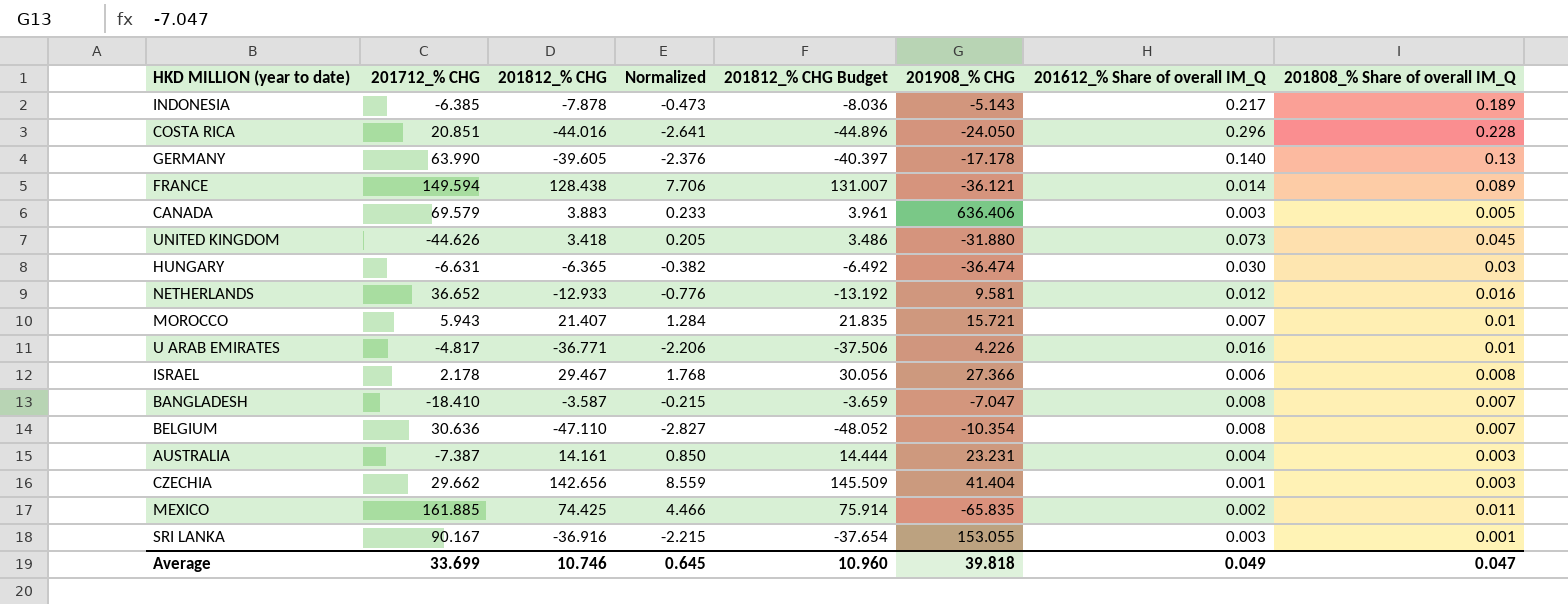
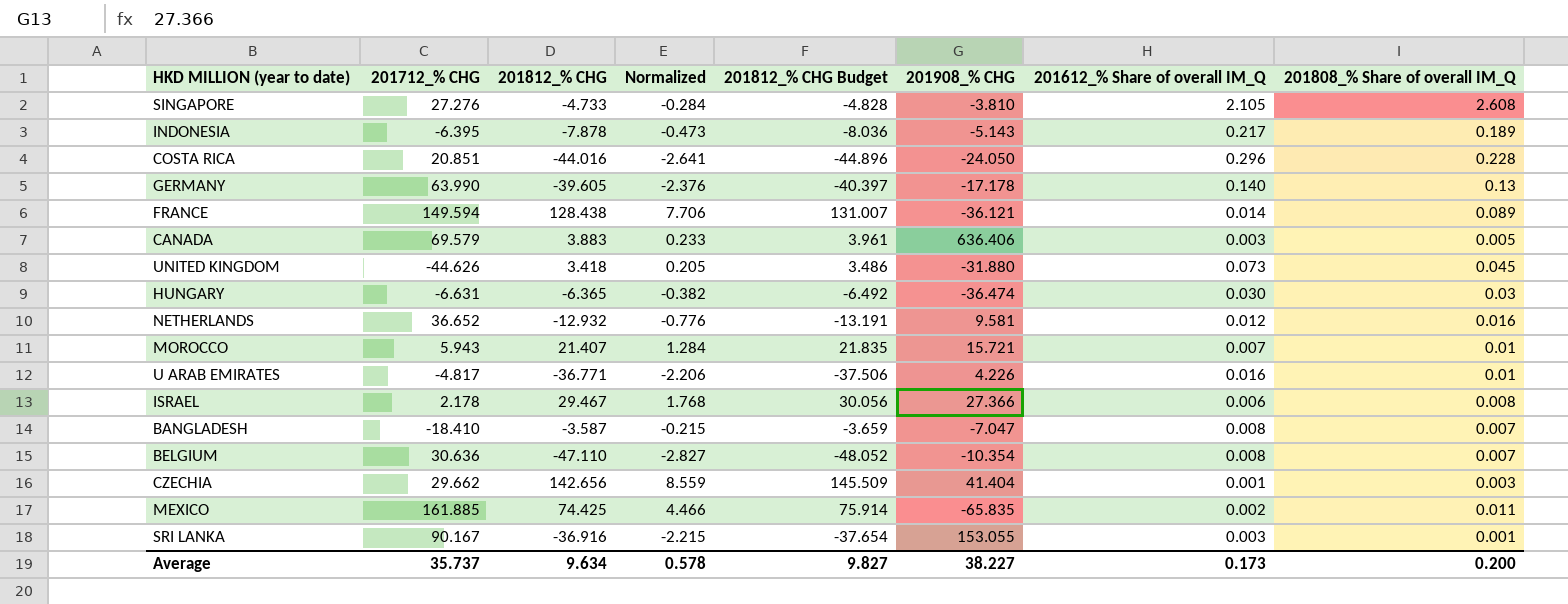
row AUSTRALIA: -7.387 | 14.161 | 0.850 | 14.444 | 23.231 | 0.004 | 0.003 -> none
row SINGAPORE: none -> 27.276 | -4.733 | -0.284 | -4.828 | -3.810 | 2.105 | 2.608
INDONESIA | 201712_% CHG: -6.385 -> -6.395
NETHERLANDS | 201812_% CHG: -12.933 -> -12.932
NETHERLANDS | 201812_% CHG Budget: -13.192 -> -13.191
Average | 201712_% CHG: 33.699 -> 35.737
Average | 201812_% CHG: 10.746 -> 9.634
Average | Normalized: 0.645 -> 0.578
Average | 201812_% CHG Budget: 10.960 -> 9.827
Average | 201908_% CHG: 39.818 -> 38.227
Average | 201612_% Share of overall IM_Q: 0.049 -> 0.173
Average | 201808_% Share of overall IM_Q: 0.047 -> 0.200

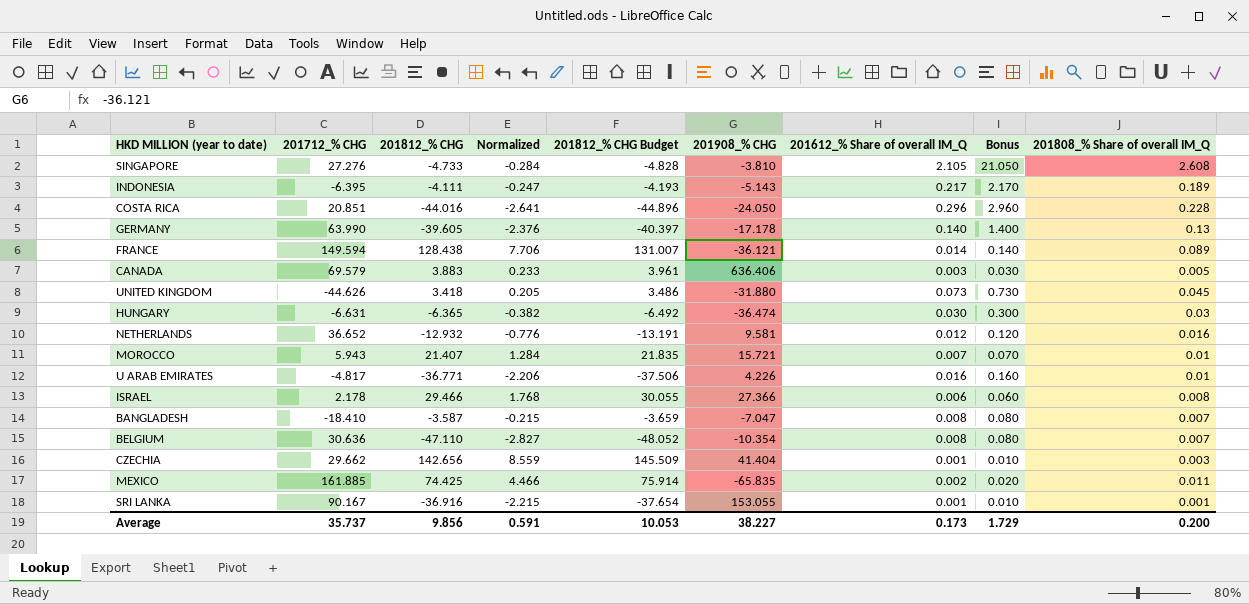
column Bonus | formula: none -> [201612_% Share of overall IM_Q] * 10
INDONESIA | 201812_% CHG: -7.878 -> -4.111
INDONESIA | Normalized: -0.473 -> -0.247
INDONESIA | 201812_% CHG Budget: -8.036 -> -4.193
ISRAEL | 201812_% CHG: 29.467 -> 29.466
ISRAEL | 201812_% CHG Budget: 30.056 -> 30.055
SRI LANKA | 201612_% Share of overall IM_Q: 0.003 -> 0.001
Average | 201812_% CHG: 9.634 -> 9.856
Average | Normalized: 0.578 -> 0.591
Average | 201812_% CHG Budget: 9.827 -> 10.053

